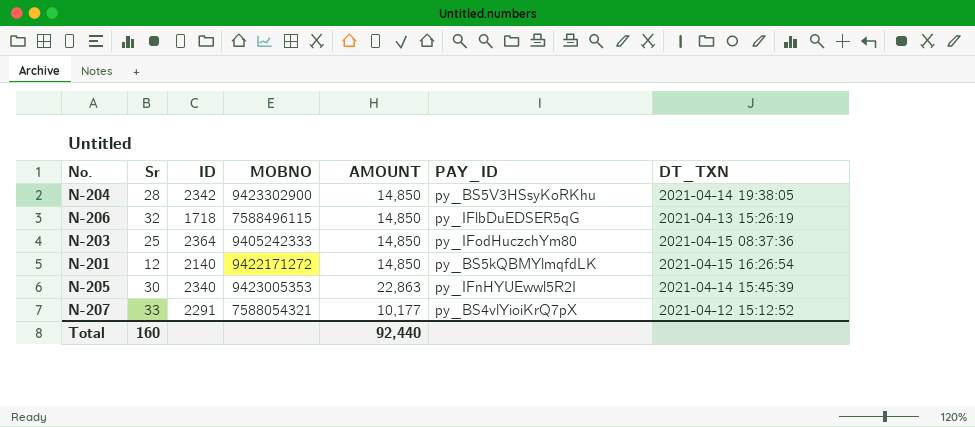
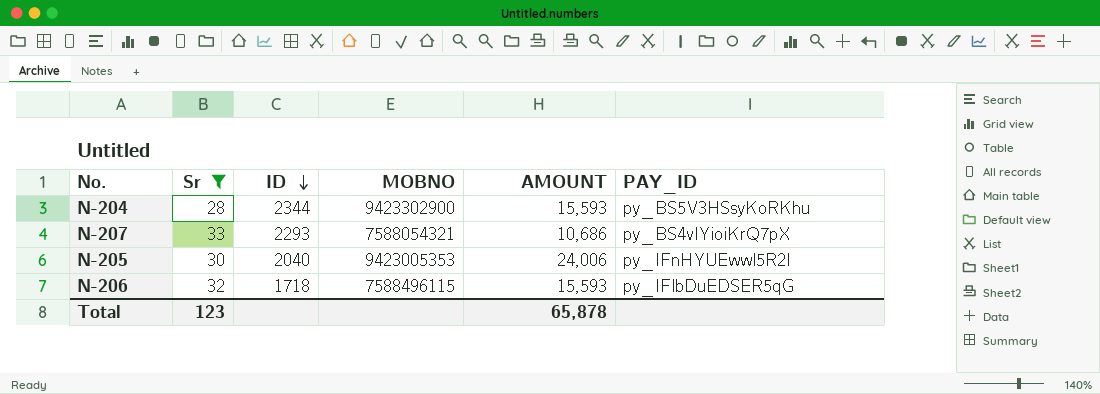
filter: none -> Sr >= 28
row order: none -> ID descending
column DT_TXN | position: 7 -> none
N-204 | ID: 2342 -> 2344
N-204 | AMOUNT: 14,850 -> 15,593
N-207 | ID: 2291 -> 2293
N-207 | AMOUNT: 10,177 -> 10,686
N-205 | ID: 2340 -> 2040
N-205 | AMOUNT: 22,863 -> 24,006
N-206 | AMOUNT: 14,850 -> 15,593
Total | Sr: 160 -> 123
Total | AMOUNT: 92,440 -> 65,878

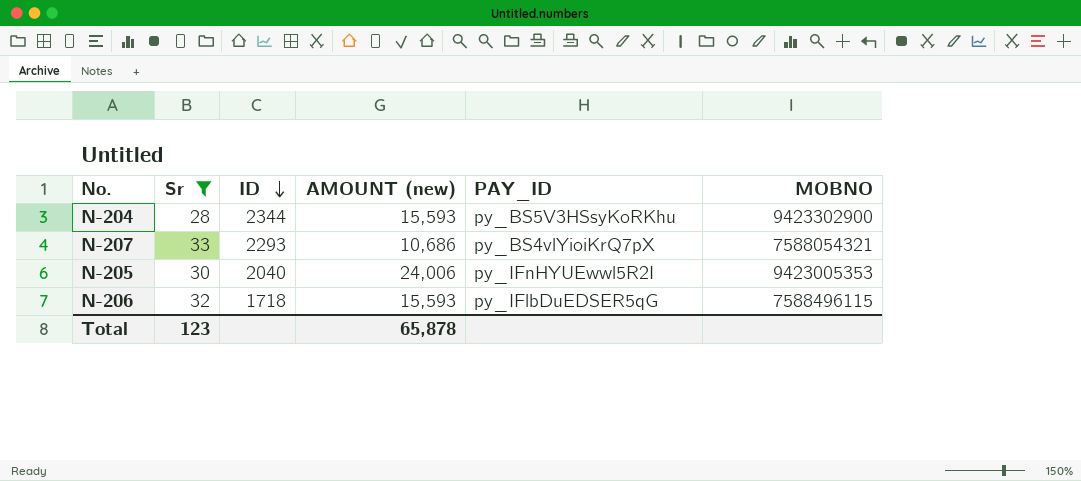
column name: AMOUNT -> AMOUNT (new)
column MOBNO | position: 4 -> 6

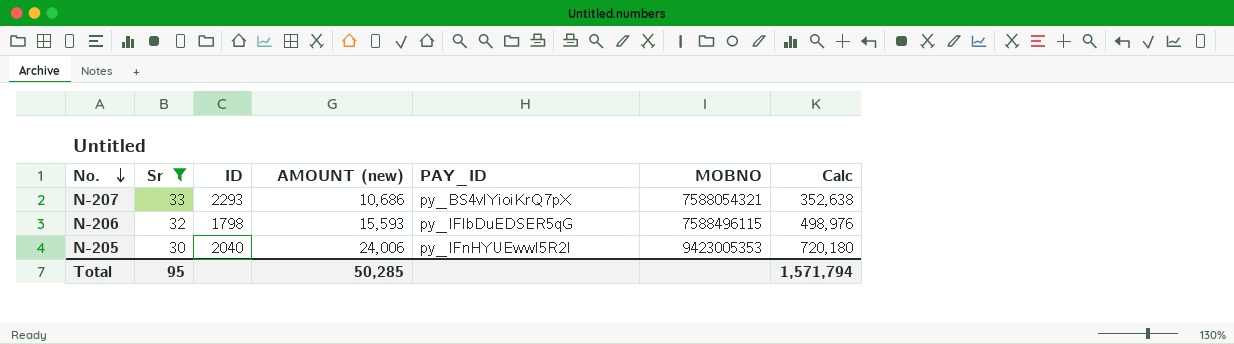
row order: ID descending -> No. descending
column Calc | formula: none -> [Sr] * [AMOUNT (new)]
row N-204: 28 | 2344 | 15,593 | py_BS5V3HSsyKoRKhu | 9423302900 -> none
N-206 | ID: 1718 -> 1798
Total | Sr: 123 -> 95
Total | AMOUNT (new): 65,878 -> 50,285

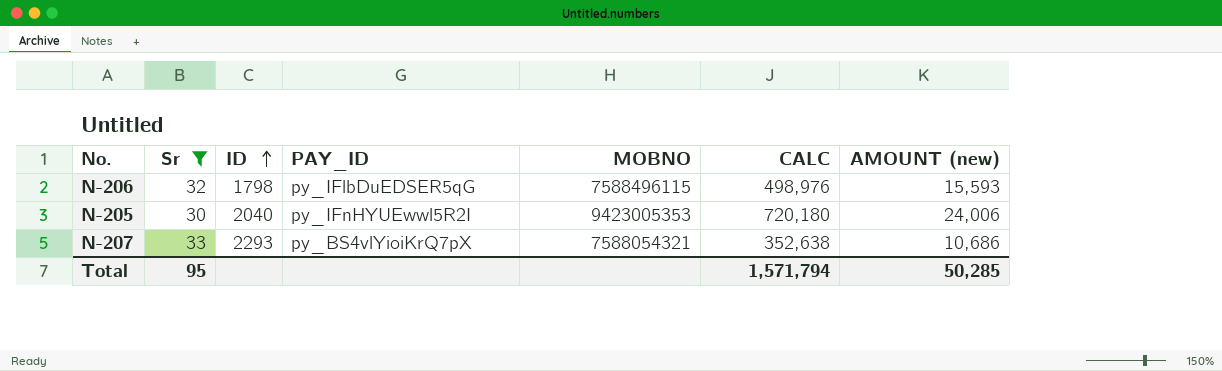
row order: No. descending -> ID ascending
column name: Calc -> CALC
column AMOUNT (new) | position: 4 -> 7

